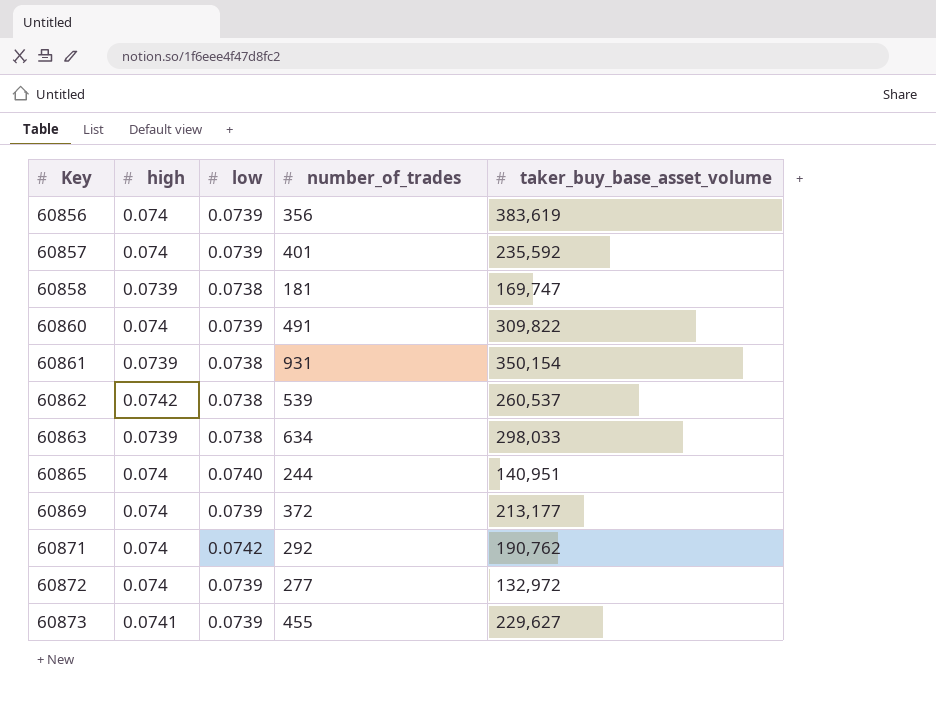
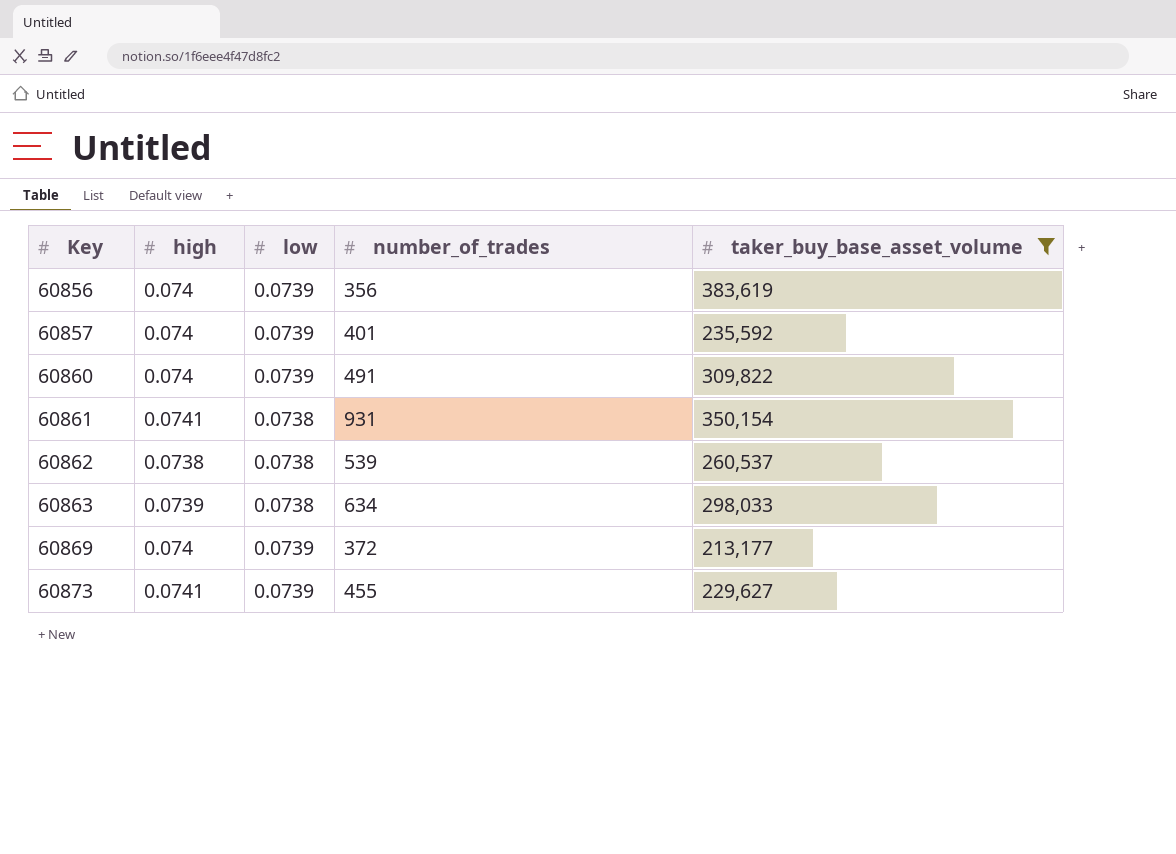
filter: none -> taker_buy_base_asset_volume >= 213,177
60861 | high: 0.0739 -> 0.0741
60862 | high: 0.0742 -> 0.0738

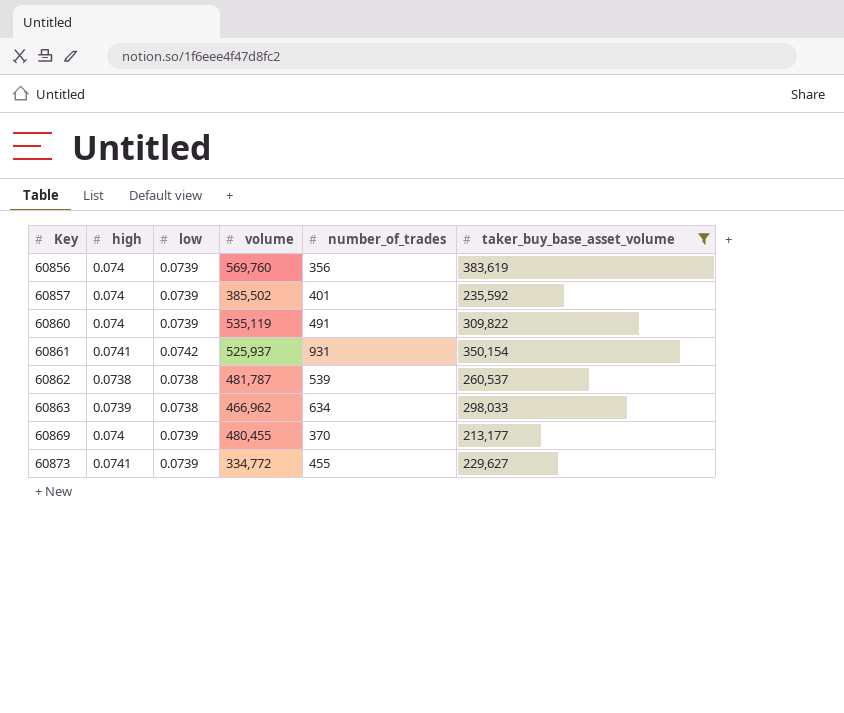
column volume | position: none -> 4
60861 | low: 0.0738 -> 0.0742
60869 | number_of_trades: 372 -> 370

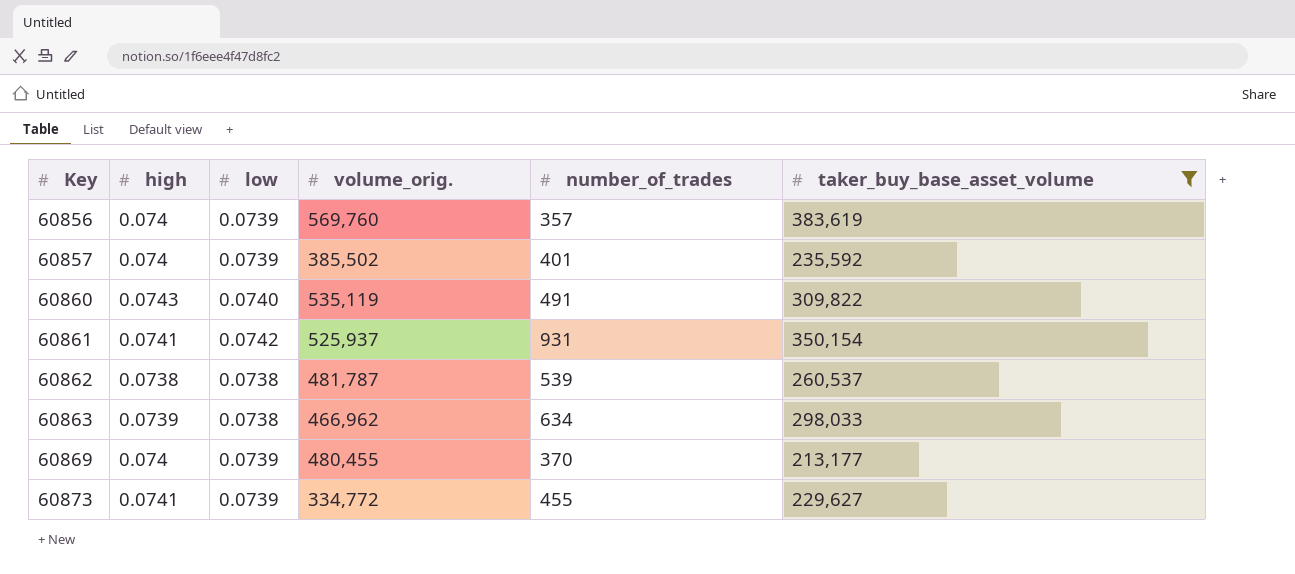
column name: volume -> volume_orig.
60856 | number_of_trades: 356 -> 357
60860 | high: 0.074 -> 0.0743
60860 | low: 0.0739 -> 0.0740

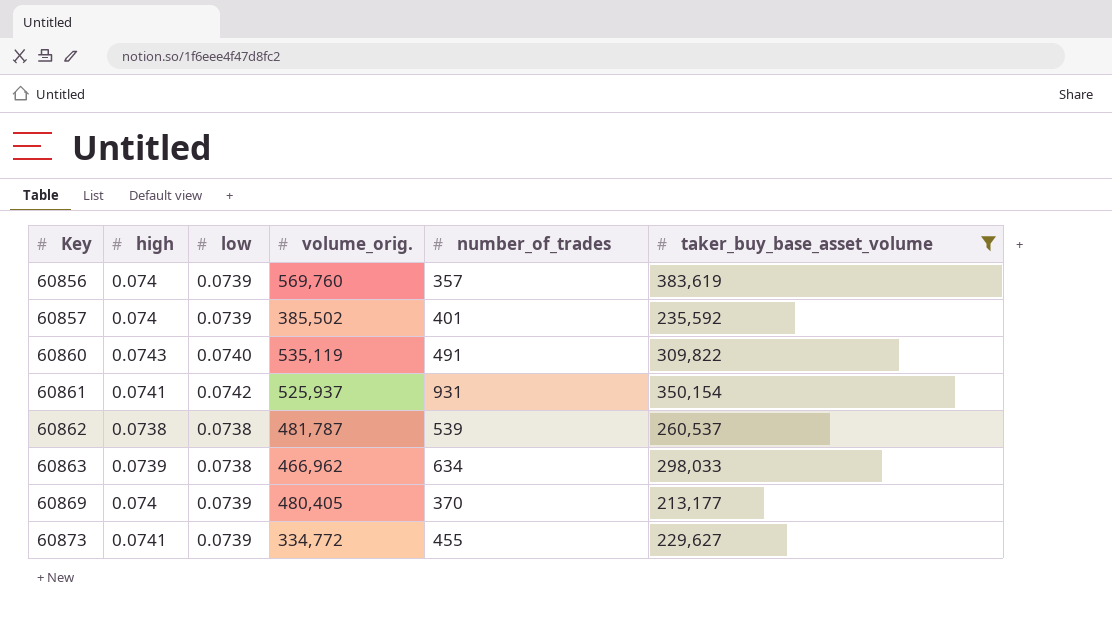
60869 | volume_orig.: 480,455 -> 480,405

